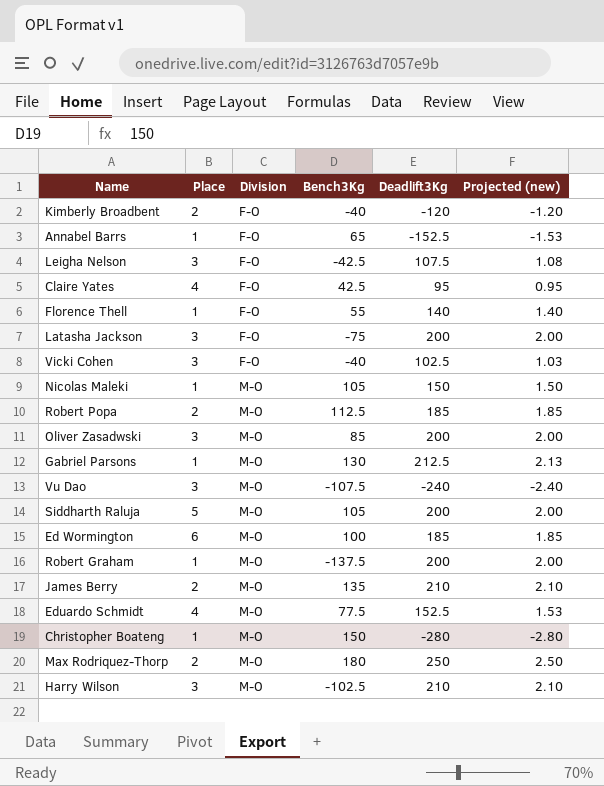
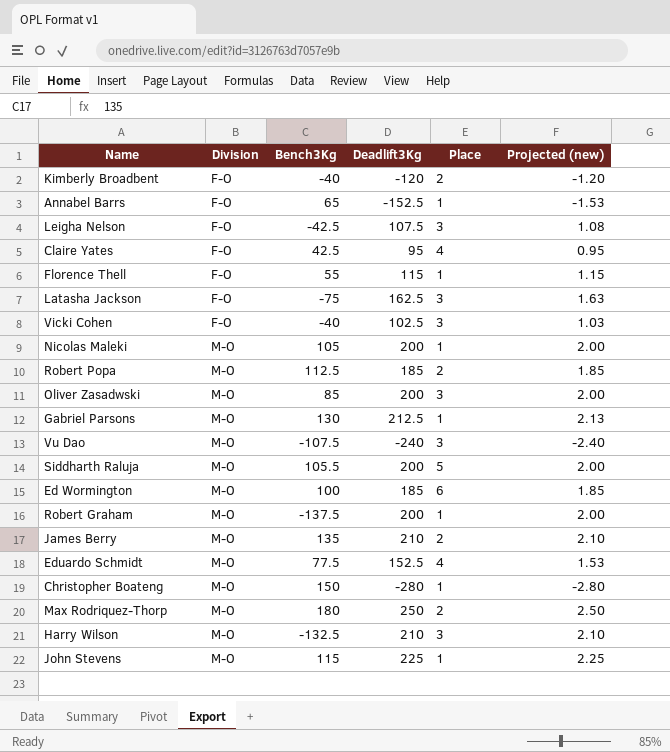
column Place | position: 2 -> 5
Florence Thell | Deadlift3Kg: 140 -> 115
Florence Thell | Projected (new): 1.40 -> 1.15
Latasha Jackson | Deadlift3Kg: 200 -> 162.5
Latasha Jackson | Projected (new): 2.00 -> 1.63
Nicolas Maleki | Deadlift3Kg: 150 -> 200
Nicolas Maleki | Projected (new): 1.50 -> 2.00
Siddharth Raluja | Bench3Kg: 105 -> 105.5
Harry Wilson | Bench3Kg: -102.5 -> -132.5
row John Stevens: none -> M-O | 115 | 225 | 1 | 2.25

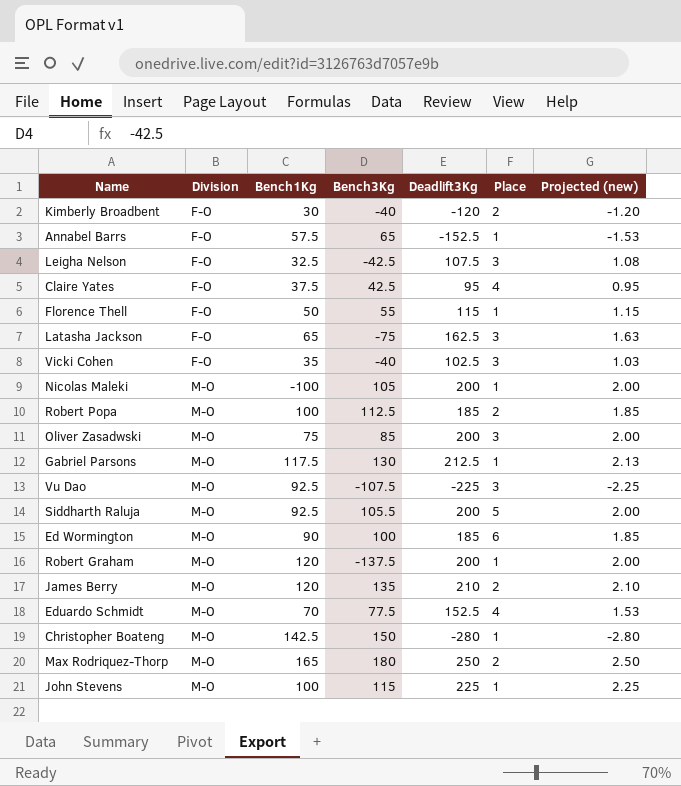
column Bench1Kg | position: none -> 3
row Harry Wilson: M-O | -132.5 | 210 | 3 | 2.10 -> none
Vu Dao | Deadlift3Kg: -240 -> -225
Vu Dao | Projected (new): -2.40 -> -2.25

